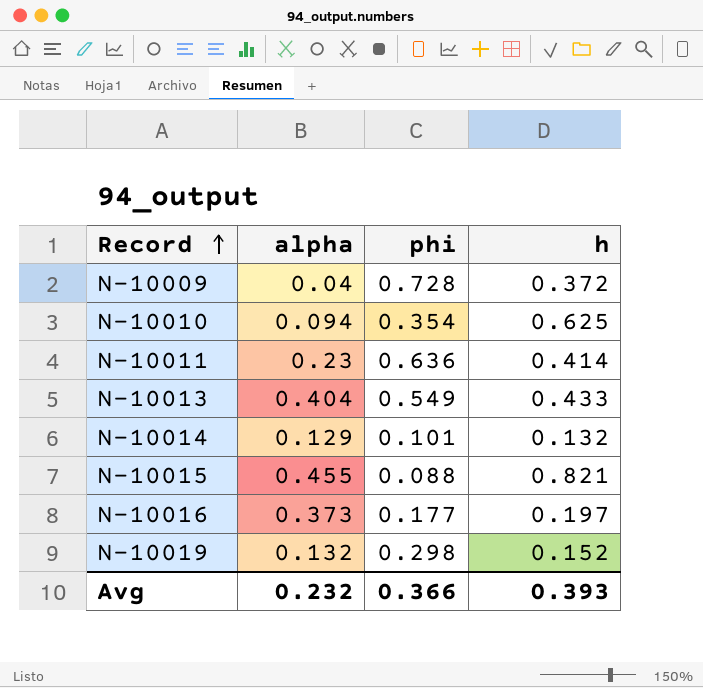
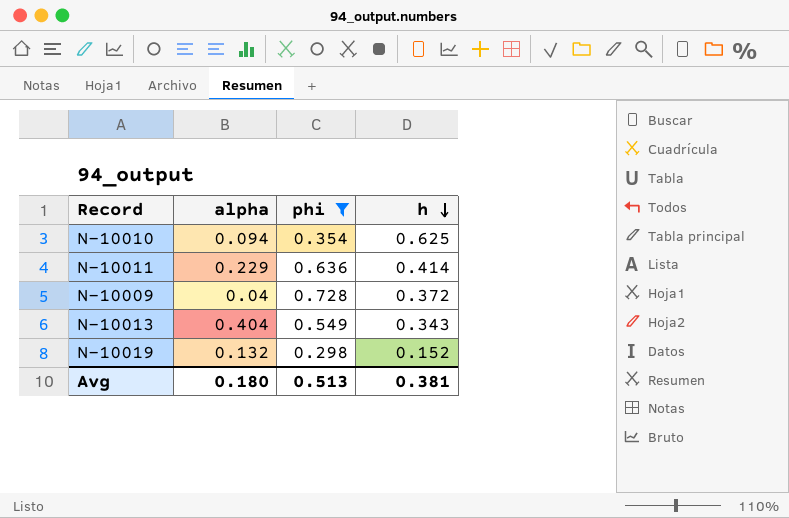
filter: none -> phi >= 0.298
row order: Record ascending -> h descending
N-10011 | alpha: 0.23 -> 0.229
N-10013 | h: 0.433 -> 0.343
Avg | alpha: 0.232 -> 0.180
Avg | phi: 0.366 -> 0.513
Avg | h: 0.393 -> 0.381

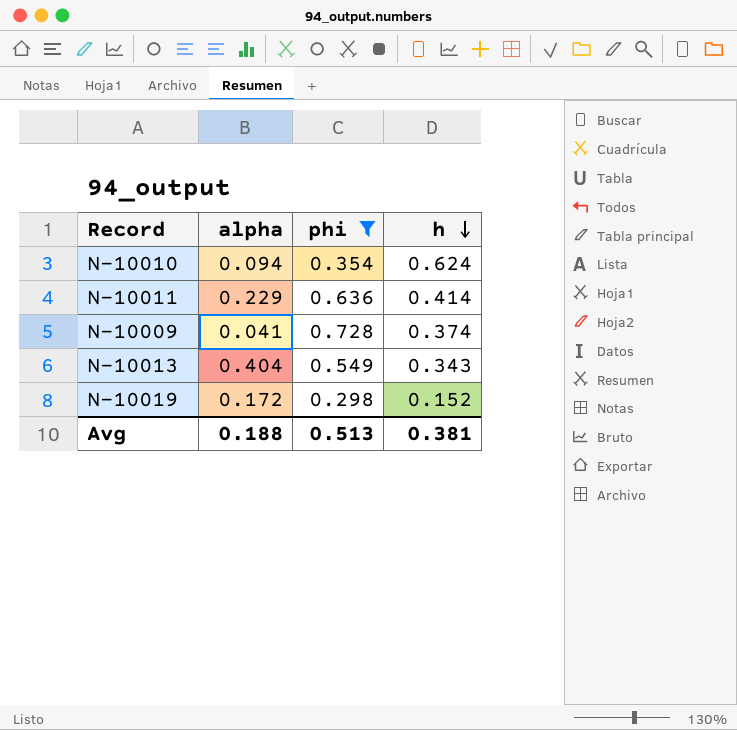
N-10010 | h: 0.625 -> 0.624
N-10009 | alpha: 0.04 -> 0.041
N-10009 | h: 0.372 -> 0.374
N-10019 | alpha: 0.132 -> 0.172
Avg | alpha: 0.180 -> 0.188

